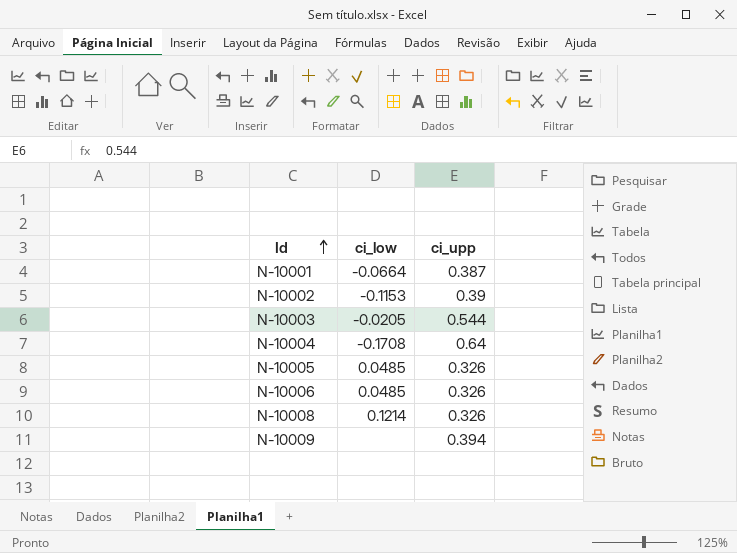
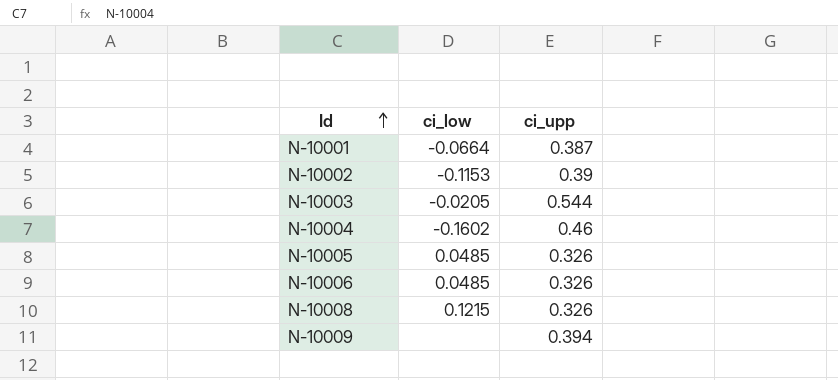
N-10004 | ci_low: -0.1708 -> -0.1602
N-10004 | ci_upp: 0.64 -> 0.46
N-10008 | ci_low: 0.1214 -> 0.1215

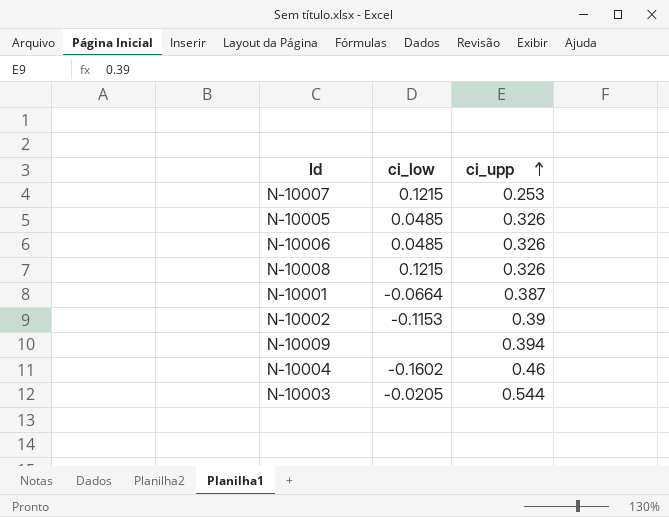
row order: Id ascending -> ci_upp ascending
row N-10007: none -> 0.1215 | 0.253

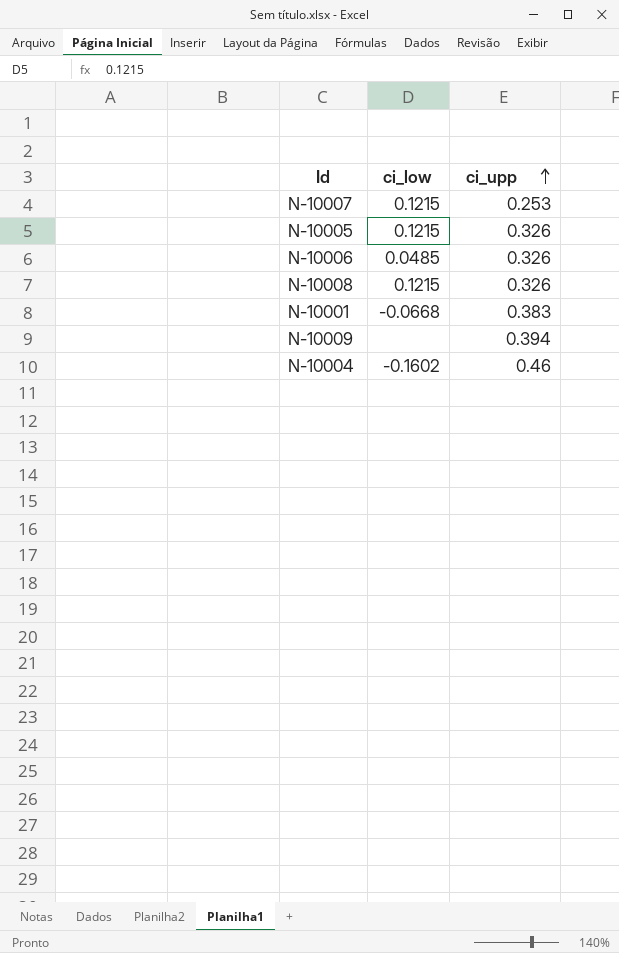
row N-10002: -0.1153 | 0.39 -> none
row N-10003: -0.0205 | 0.544 -> none
N-10005 | ci_low: 0.0485 -> 0.1215
N-10001 | ci_low: -0.0664 -> -0.0668
N-10001 | ci_upp: 0.387 -> 0.383

